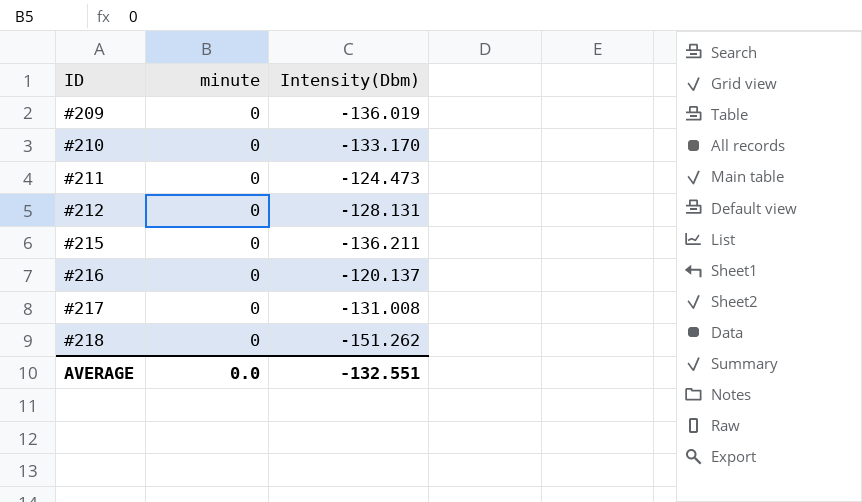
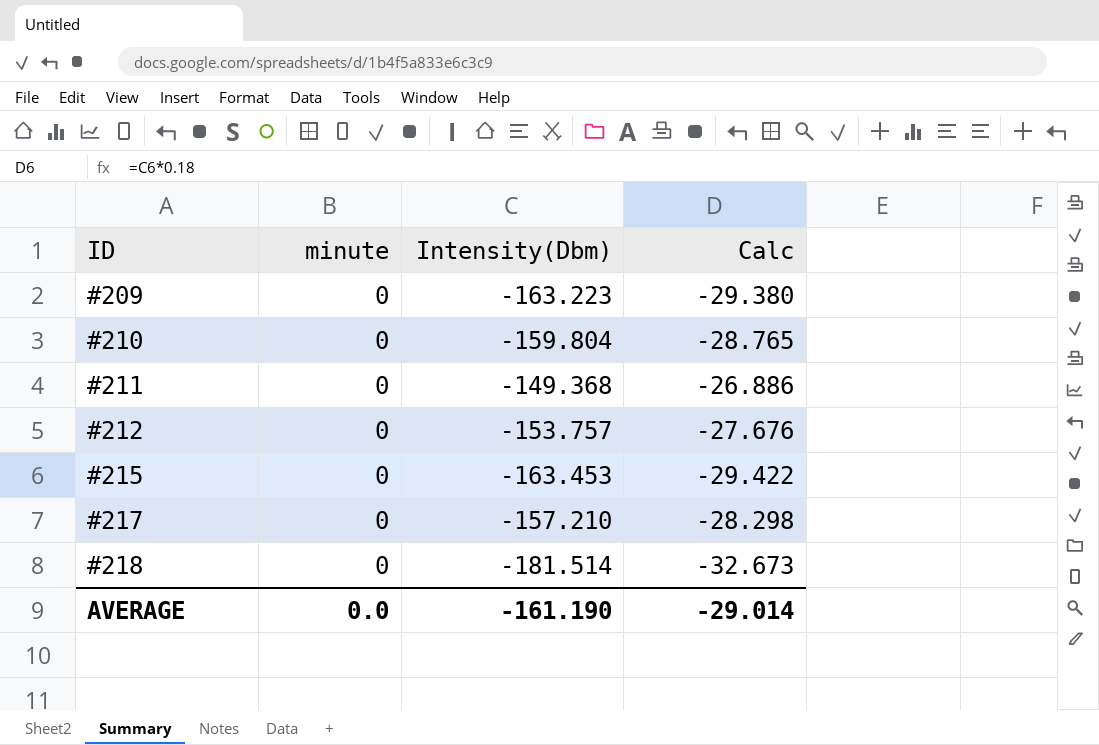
column Calc | formula: none -> [Intensity(Dbm)] * 0.18
row #216: 0 | -120.137 -> none
#209 | Intensity(Dbm): -136.019 -> -163.223
#210 | Intensity(Dbm): -133.170 -> -159.804
#211 | Intensity(Dbm): -124.473 -> -149.368
#212 | Intensity(Dbm): -128.131 -> -153.757
#215 | Intensity(Dbm): -136.211 -> -163.453
#217 | Intensity(Dbm): -131.008 -> -157.210
#218 | Intensity(Dbm): -151.262 -> -181.514
AVERAGE | Intensity(Dbm): -132.551 -> -161.190

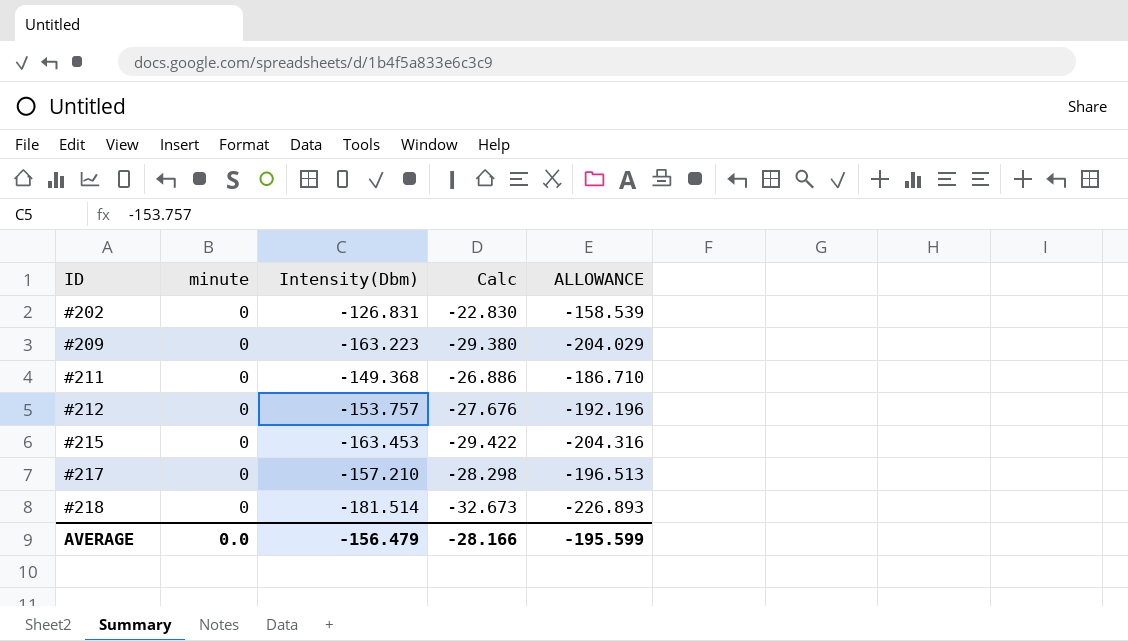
column ALLOWANCE | formula: none -> [Intensity(Dbm)] * 1.25
row #210: 0 | -159.804 | -28.765 -> none
row #202: none -> 0 | -126.831 | -22.830 | -158.539
AVERAGE | Intensity(Dbm): -161.190 -> -156.479
AVERAGE | Calc: -29.014 -> -28.166

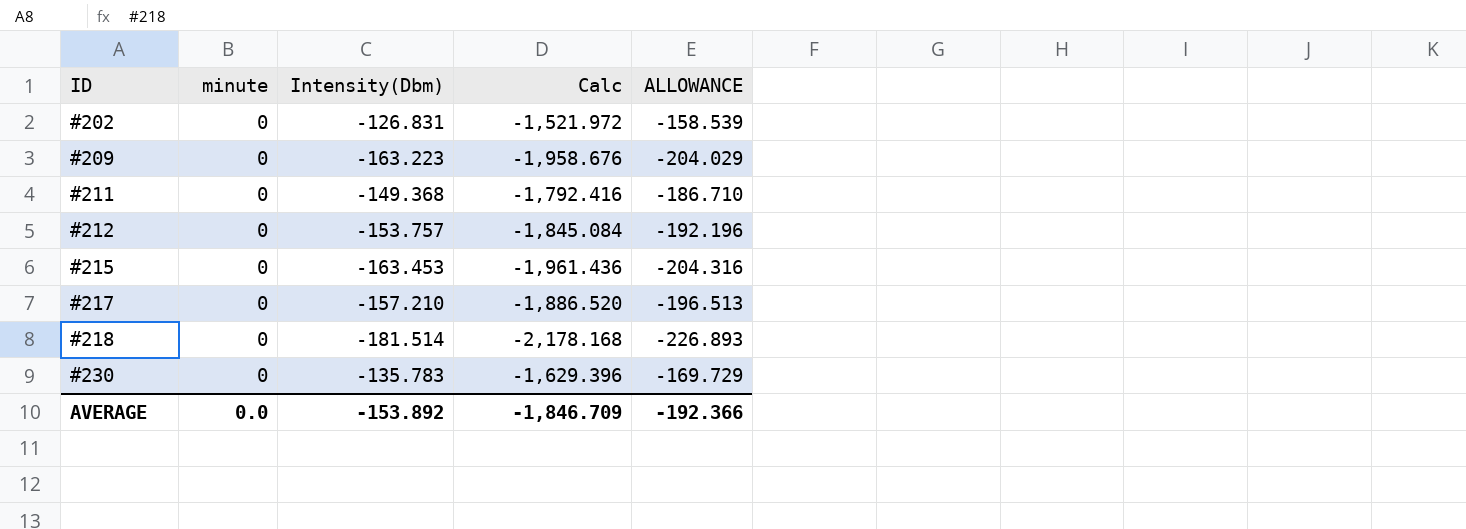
column Calc | formula: [Intensity(Dbm)] * 0.18 -> [Intensity(Dbm)] * 12
row #230: none -> 0 | -135.783 | -1,629.396 | -169.729
AVERAGE | Intensity(Dbm): -156.479 -> -153.892
AVERAGE | Calc: -28.166 -> -1,846.709
AVERAGE | ALLOWANCE: -195.599 -> -192.366

